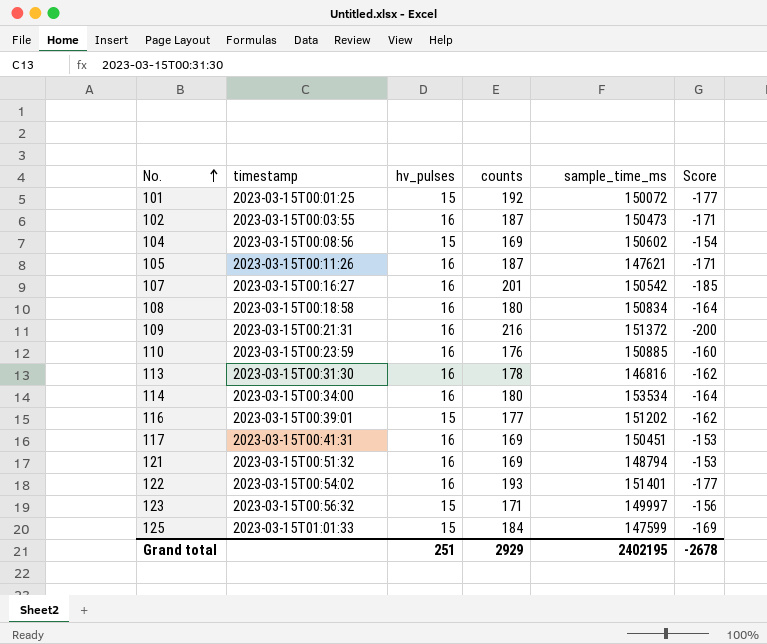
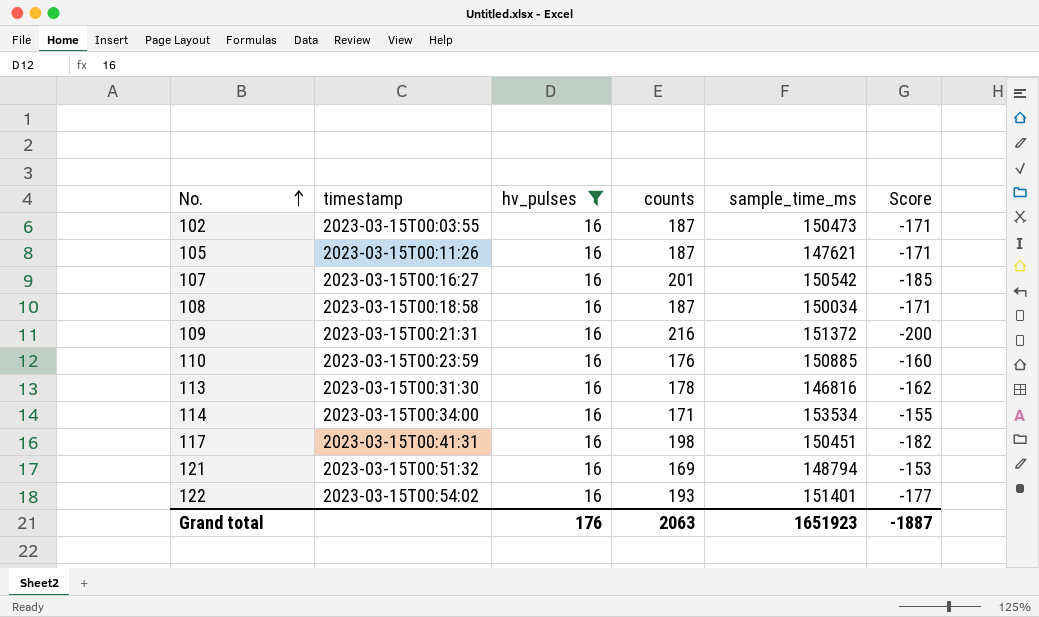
filter: none -> hv_pulses = 16
108 | counts: 180 -> 187
108 | sample_time_ms: 150834 -> 150034
108 | Score: -164 -> -171
114 | counts: 180 -> 171
114 | Score: -164 -> -155
117 | counts: 169 -> 198
117 | Score: -153 -> -182
Grand total | hv_pulses: 251 -> 176
Grand total | counts: 2929 -> 2063
Grand total | sample_time_ms: 2402195 -> 1651923
Grand total | Score: -2678 -> -1887

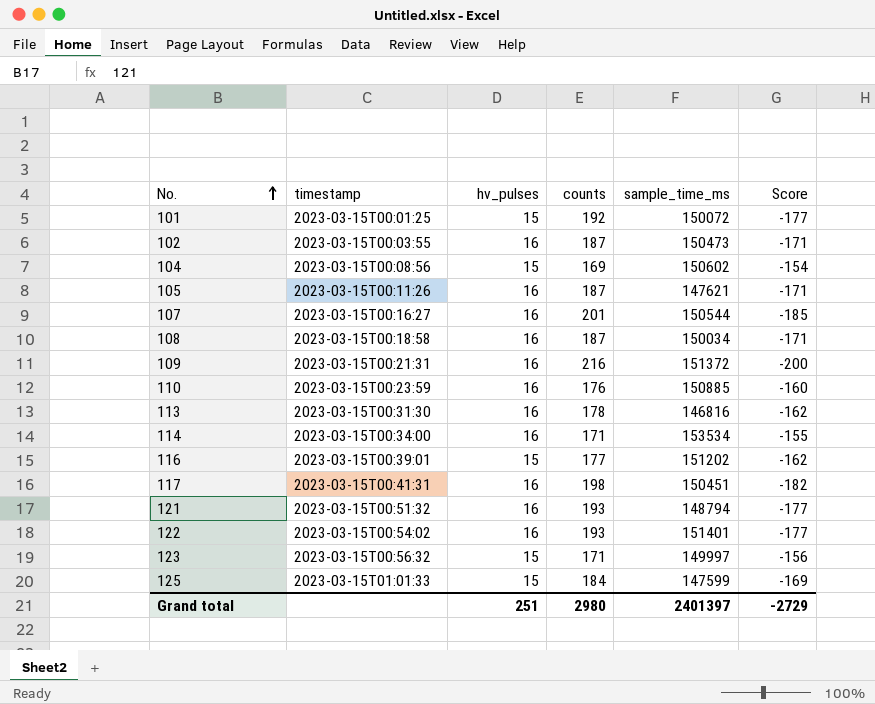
filter: hv_pulses = 16 -> none
107 | sample_time_ms: 150542 -> 150544
121 | counts: 169 -> 193
121 | Score: -153 -> -177
Grand total | hv_pulses: 176 -> 251
Grand total | counts: 2063 -> 2980
Grand total | sample_time_ms: 1651923 -> 2401397
Grand total | Score: -1887 -> -2729

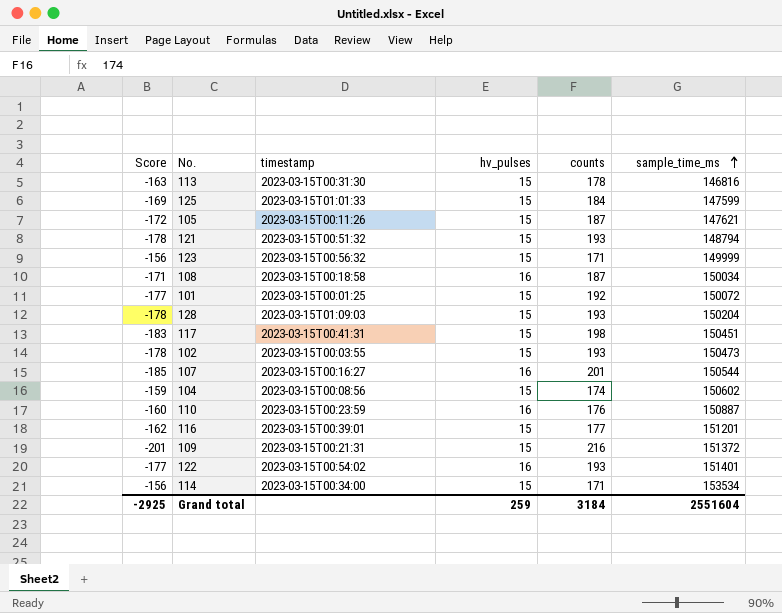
row order: No. ascending -> sample_time_ms ascending
column Score | position: 6 -> 1
113 | Score: -162 -> -163
113 | hv_pulses: 16 -> 15
105 | Score: -171 -> -172
105 | hv_pulses: 16 -> 15
121 | Score: -177 -> -178
121 | hv_pulses: 16 -> 15
123 | sample_time_ms: 149997 -> 149999
row 128: none -> -178 | 2023-03-15T01:09:03 | 15 | 193 | 150204
117 | Score: -182 -> -183
117 | hv_pulses: 16 -> 15
102 | Score: -171 -> -178
102 | hv_pulses: 16 -> 15
102 | counts: 187 -> 193
104 | Score: -154 -> -159
104 | counts: 169 -> 174
110 | sample_time_ms: 150885 -> 150887
116 | sample_time_ms: 151202 -> 151201
109 | Score: -200 -> -201
109 | hv_pulses: 16 -> 15
114 | Score: -155 -> -156
114 | hv_pulses: 16 -> 15
Grand total | Score: -2729 -> -2925
Grand total | hv_pulses: 251 -> 259
Grand total | counts: 2980 -> 3184
Grand total | sample_time_ms: 2401397 -> 2551604

